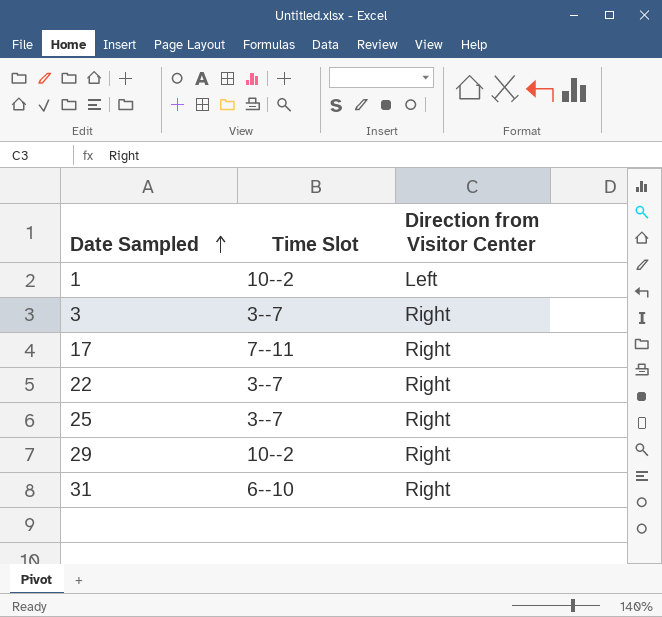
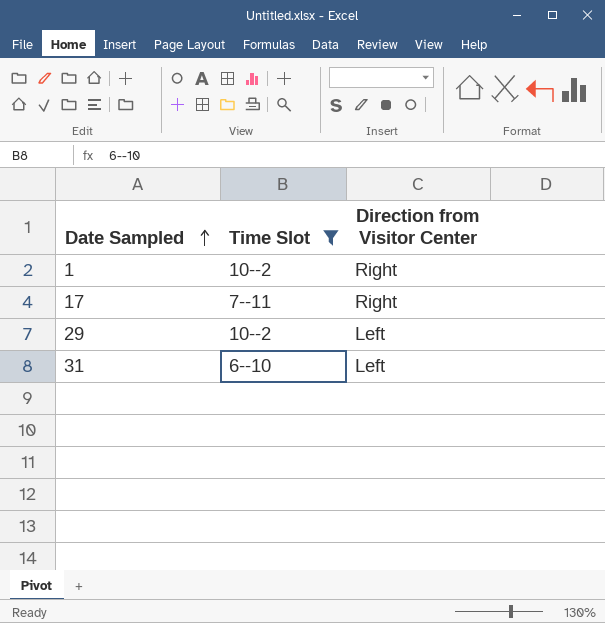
filter: none -> Time Slot != 3--7
1 | Direction from Visitor Center: Left -> Right
29 | Direction from Visitor Center: Right -> Left
31 | Direction from Visitor Center: Right -> Left

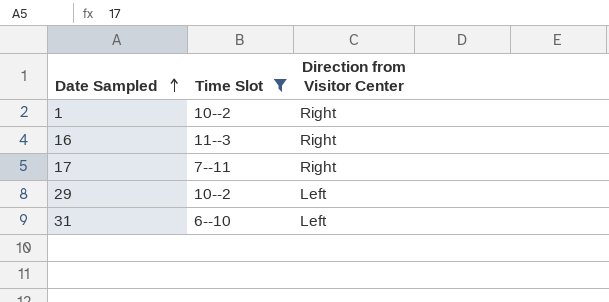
row 16: none -> 11--3 | Right

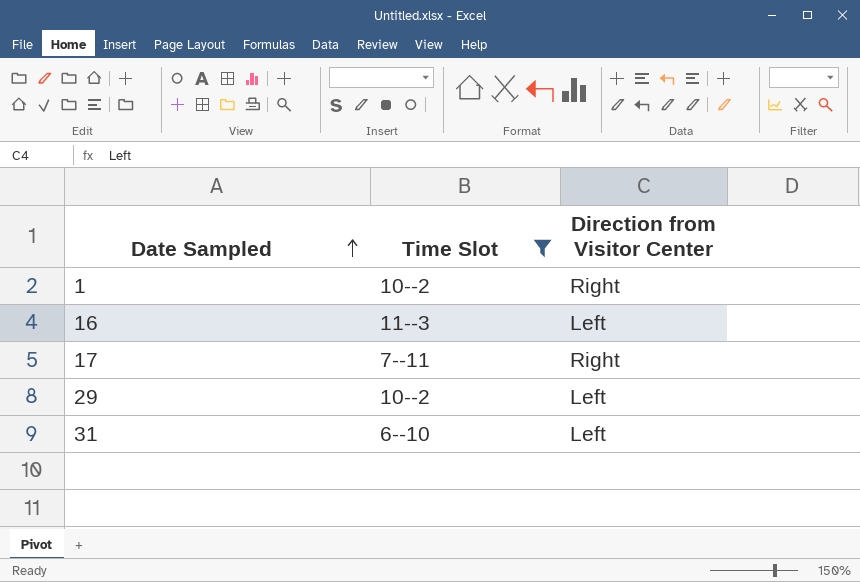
16 | Direction from Visitor Center: Right -> Left

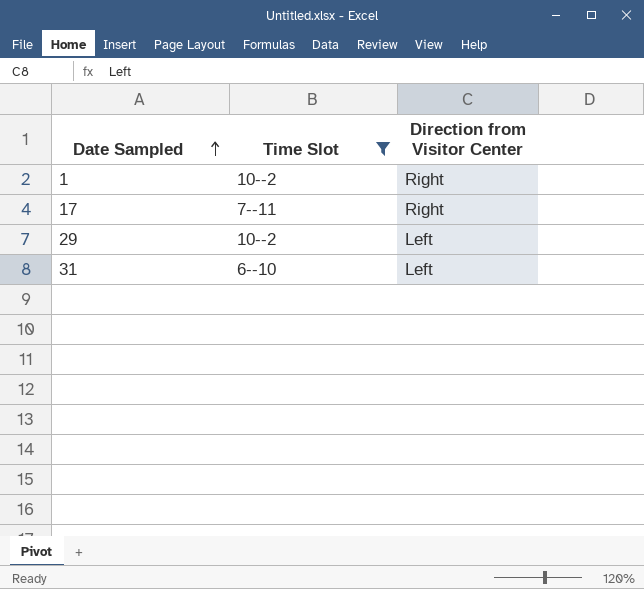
row 16: 11--3 | Left -> none

